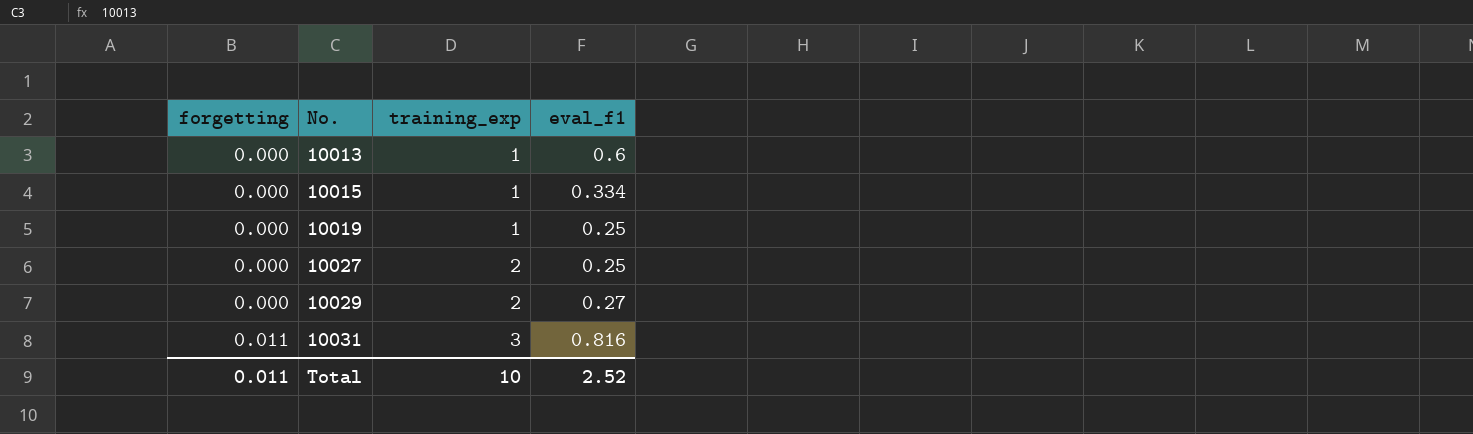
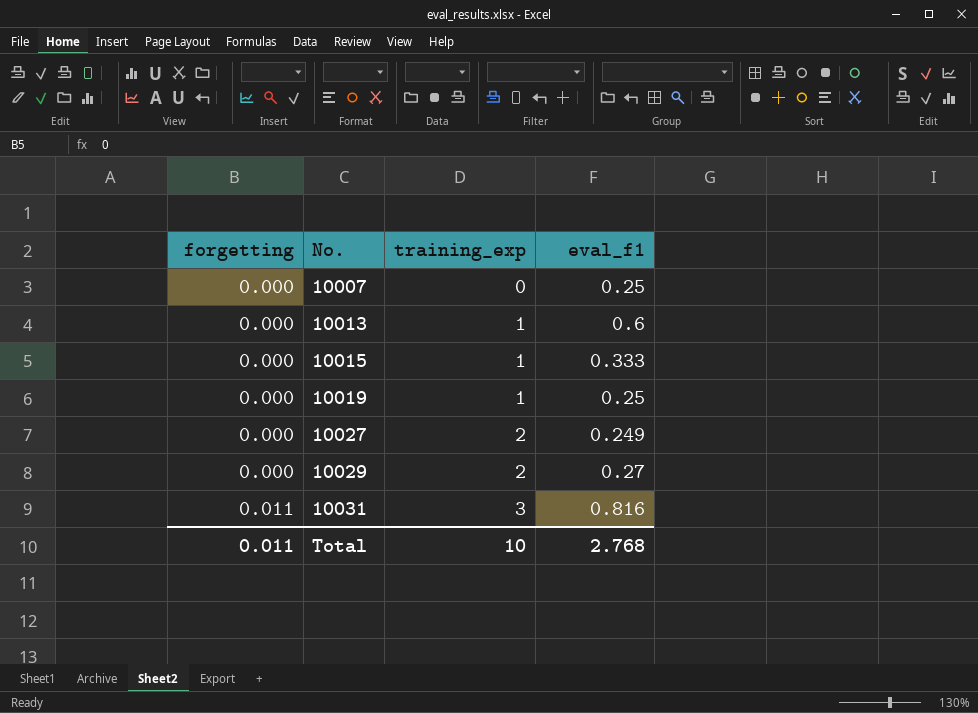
row 10007: none -> 0.000 | 0 | 0.25
10015 | eval_f1: 0.334 -> 0.333
10027 | eval_f1: 0.25 -> 0.249
Total | eval_f1: 2.52 -> 2.768

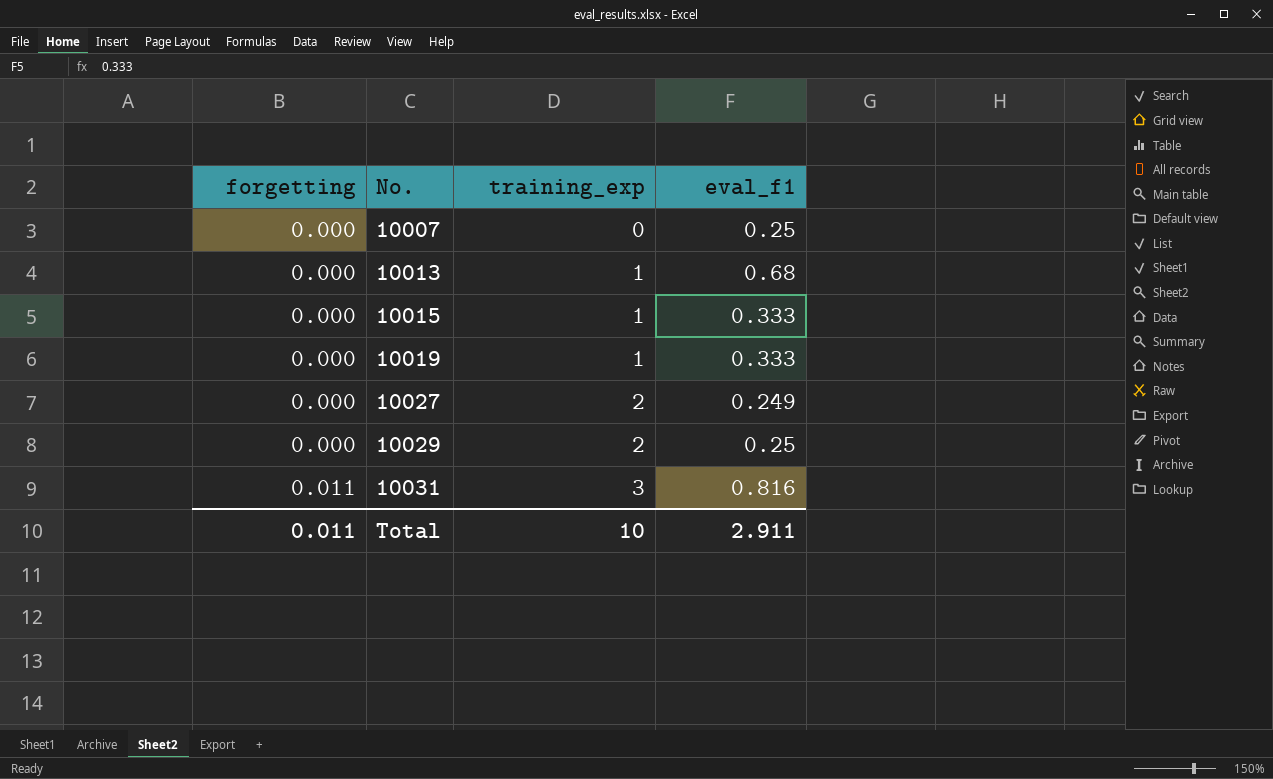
10013 | eval_f1: 0.6 -> 0.68
10019 | eval_f1: 0.25 -> 0.333
10029 | eval_f1: 0.27 -> 0.25
Total | eval_f1: 2.768 -> 2.911

